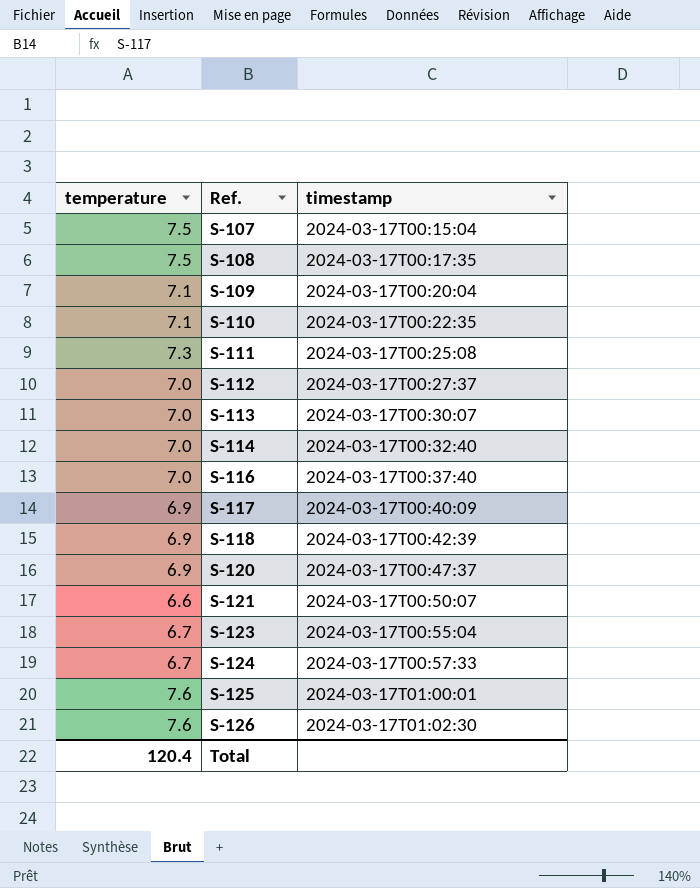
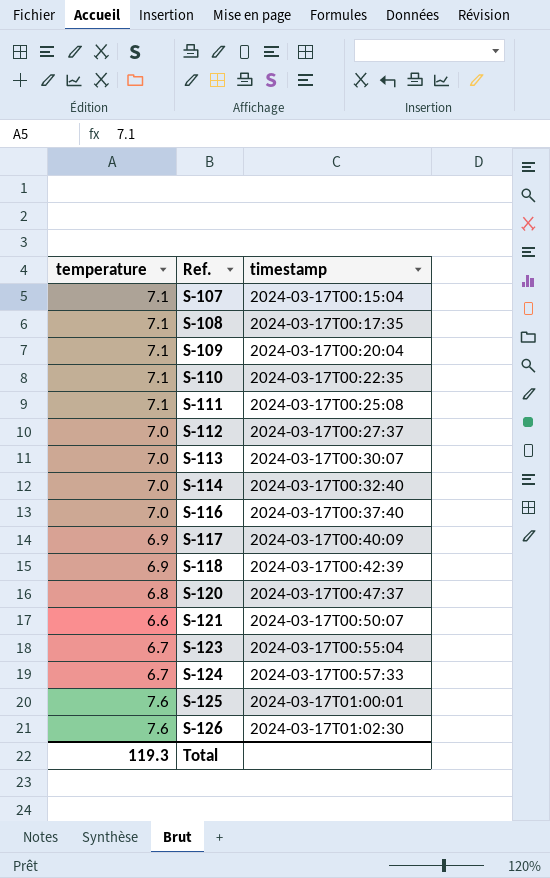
S-107 | temperature: 7.5 -> 7.1
S-108 | temperature: 7.5 -> 7.1
S-111 | temperature: 7.3 -> 7.1
S-120 | temperature: 6.9 -> 6.8
Total | temperature: 120.4 -> 119.3

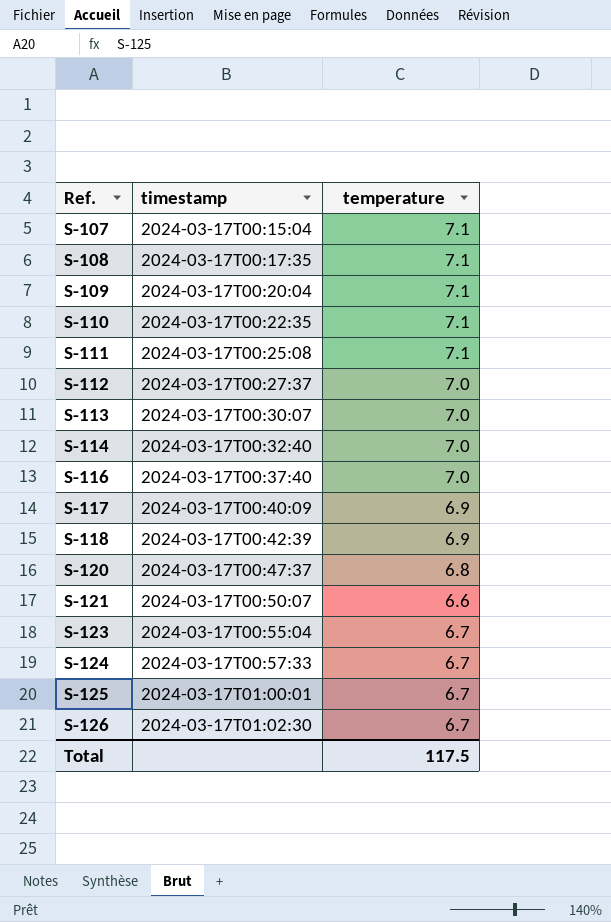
column temperature | position: 1 -> 3
S-125 | temperature: 7.6 -> 6.7
S-126 | temperature: 7.6 -> 6.7
Total | temperature: 119.3 -> 117.5

